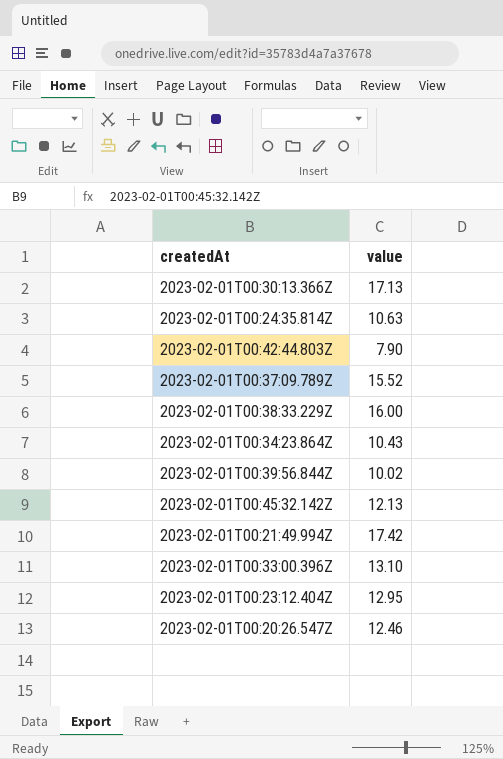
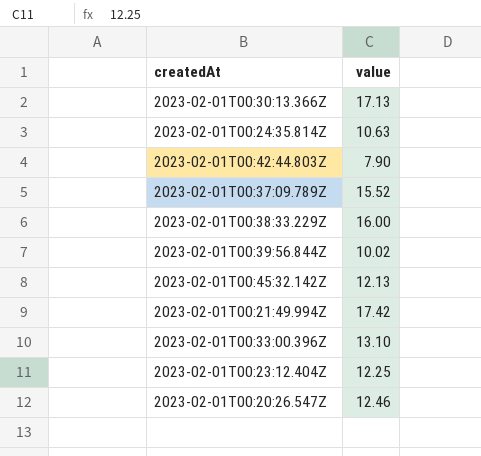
row 2023-02-01T00:34:23.864Z: 10.43 -> none
2023-02-01T00:23:12.404Z | value: 12.95 -> 12.25

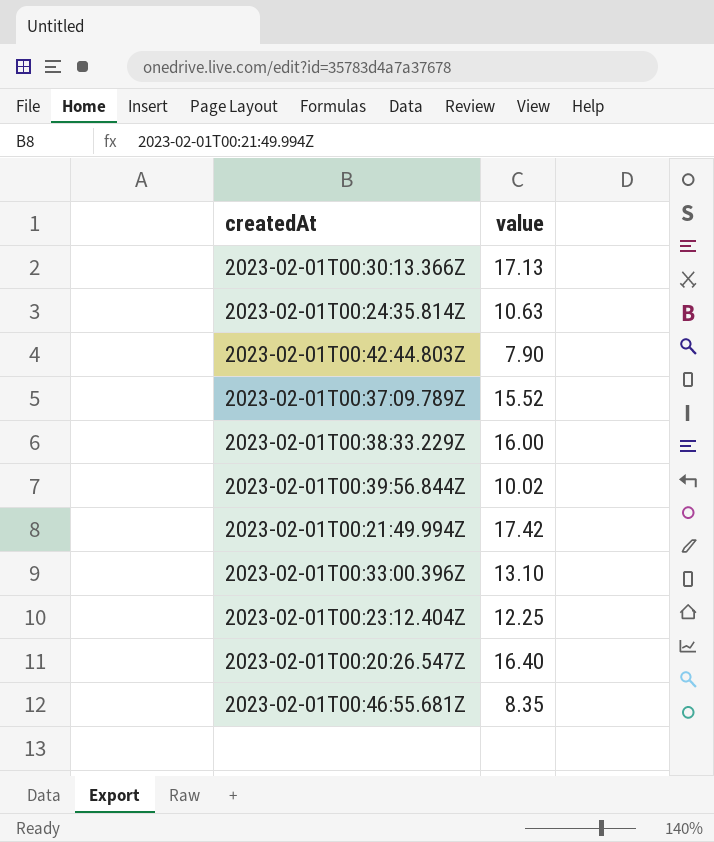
row 2023-02-01T00:45:32.142Z: 12.13 -> none
2023-02-01T00:20:26.547Z | value: 12.46 -> 16.40
row 2023-02-01T00:46:55.681Z: none -> 8.35

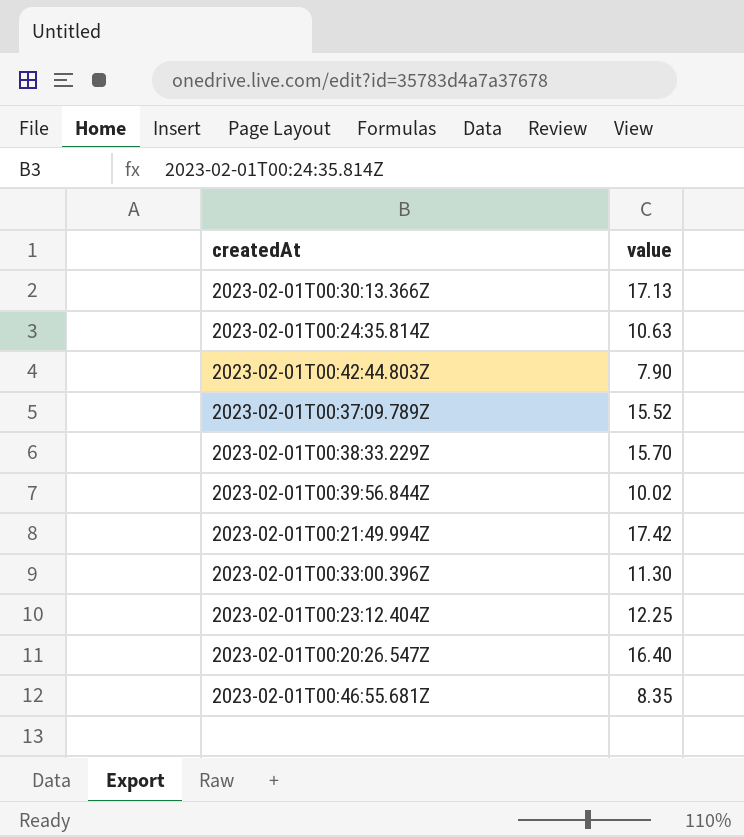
2023-02-01T00:38:33.229Z | value: 16.00 -> 15.70
2023-02-01T00:33:00.396Z | value: 13.10 -> 11.30

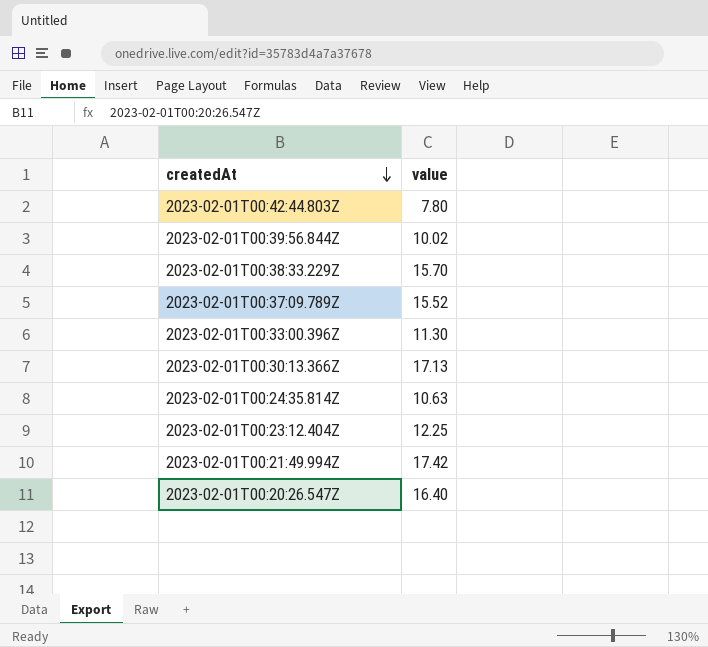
row order: none -> createdAt descending
row 2023-02-01T00:46:55.681Z: 8.35 -> none
2023-02-01T00:42:44.803Z | value: 7.90 -> 7.80

